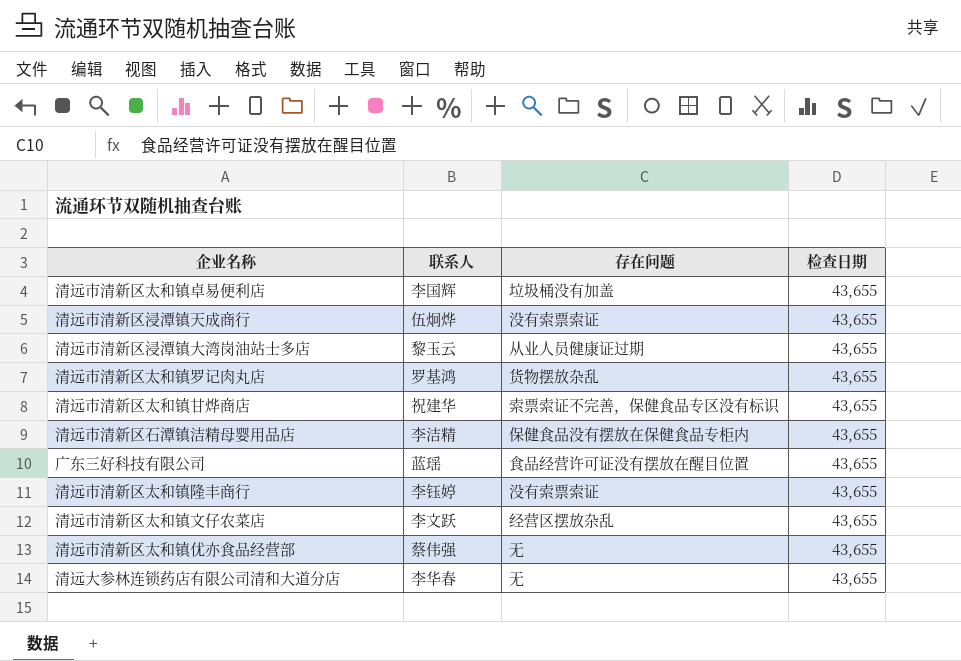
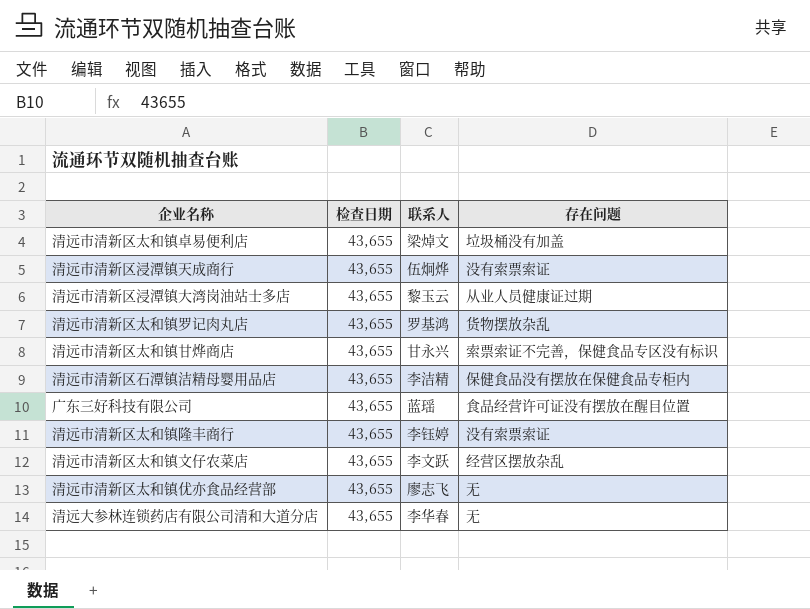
column 检查日期 | position: 4 -> 2
清远市清新区太和镇卓易便利店 | 联系人: 李国辉 -> 梁焯文
清远市清新区太和镇甘烨商店 | 联系人: 祝建华 -> 甘永兴
清远市清新区太和镇优亦食品经营部 | 联系人: 蔡伟强 -> 廖志飞

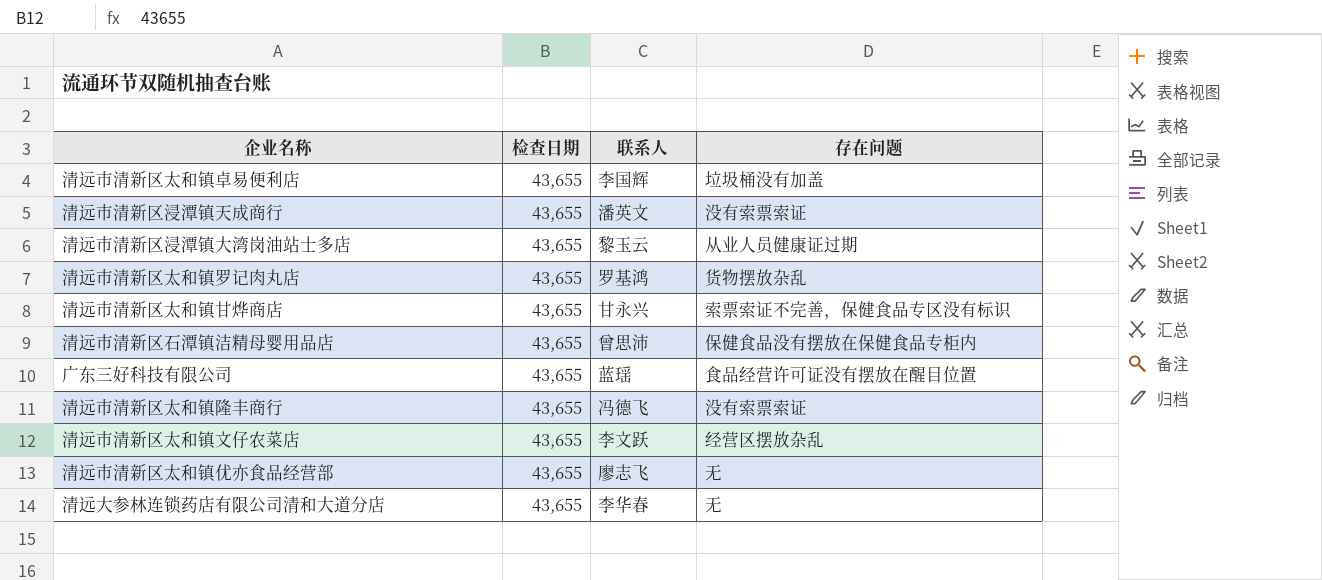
清远市清新区太和镇卓易便利店 | 联系人: 梁焯文 -> 李国辉
清远市清新区浸潭镇天成商行 | 联系人: 伍炯烨 -> 潘英文
清远市清新区石潭镇洁精母婴用品店 | 联系人: 李洁精 -> 曾思沛
清远市清新区太和镇隆丰商行 | 联系人: 李钰婷 -> 冯德飞

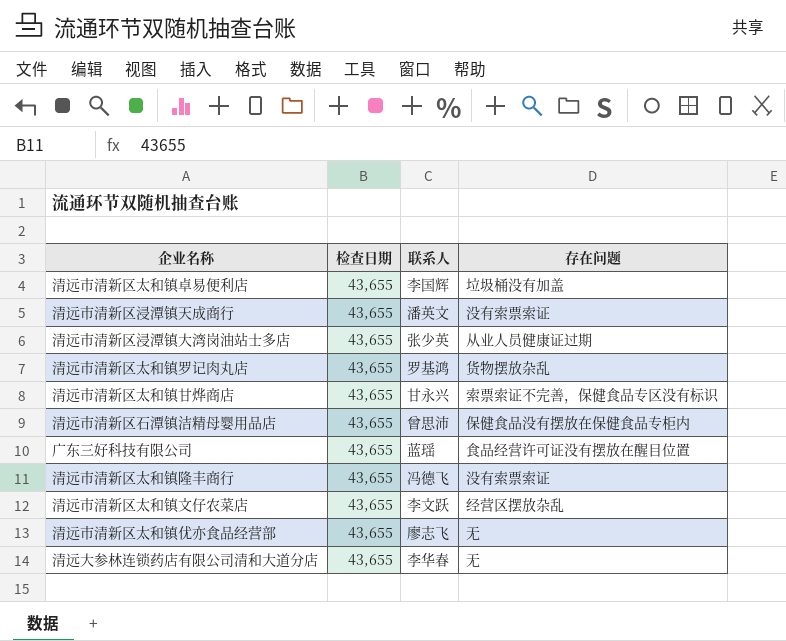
清远市清新区浸潭镇大湾岗油站士多店 | 联系人: 黎玉云 -> 张少英

